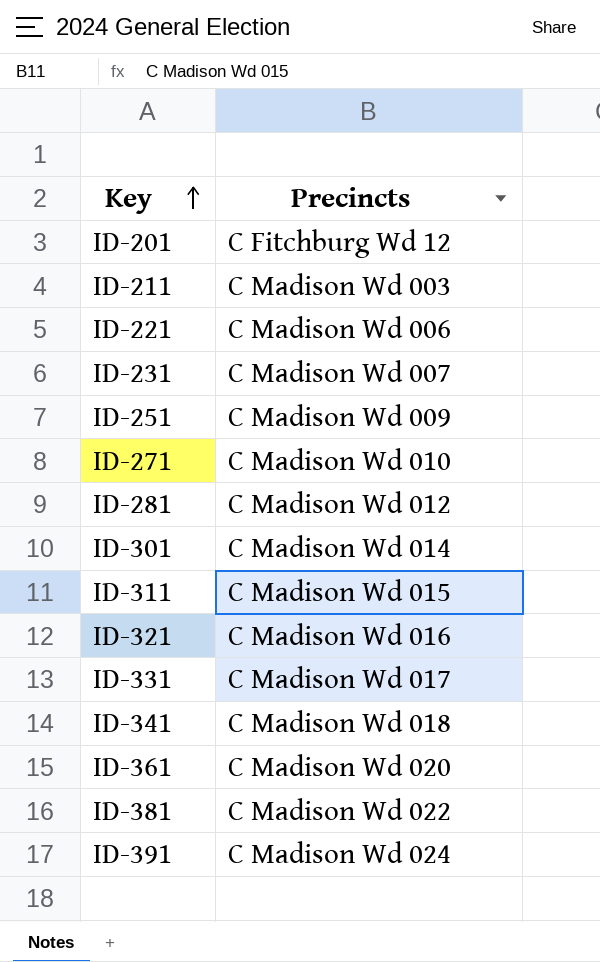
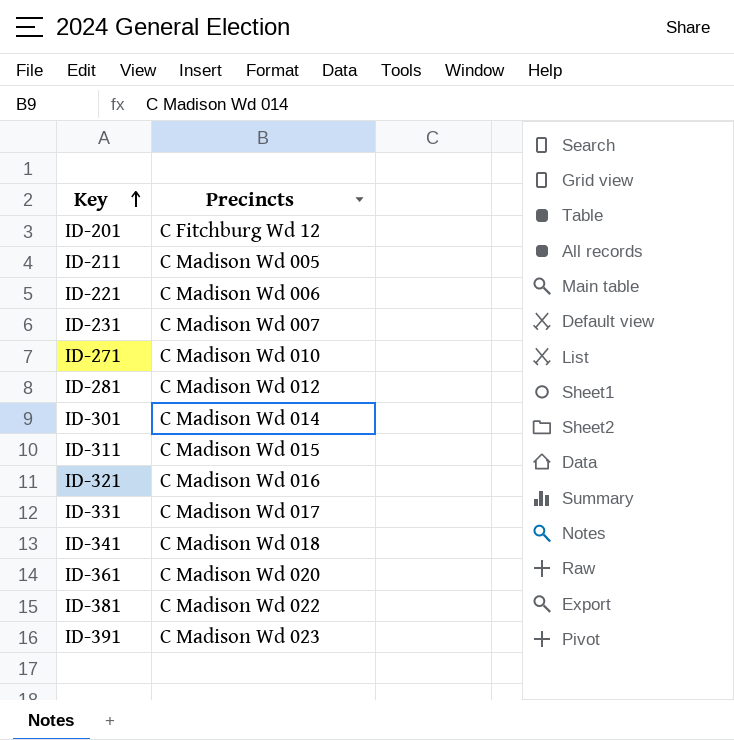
row ID-251: C Madison Wd 009 -> none
ID-211 | Precincts: C Madison Wd 003 -> C Madison Wd 005
ID-391 | Precincts: C Madison Wd 024 -> C Madison Wd 023

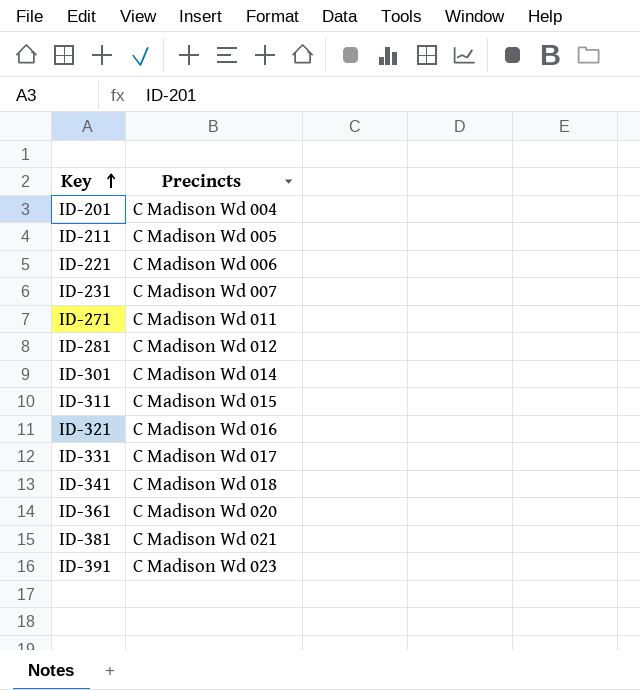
ID-201 | Precincts: C Fitchburg Wd 12 -> C Madison Wd 004
ID-271 | Precincts: C Madison Wd 010 -> C Madison Wd 011
ID-381 | Precincts: C Madison Wd 022 -> C Madison Wd 021

